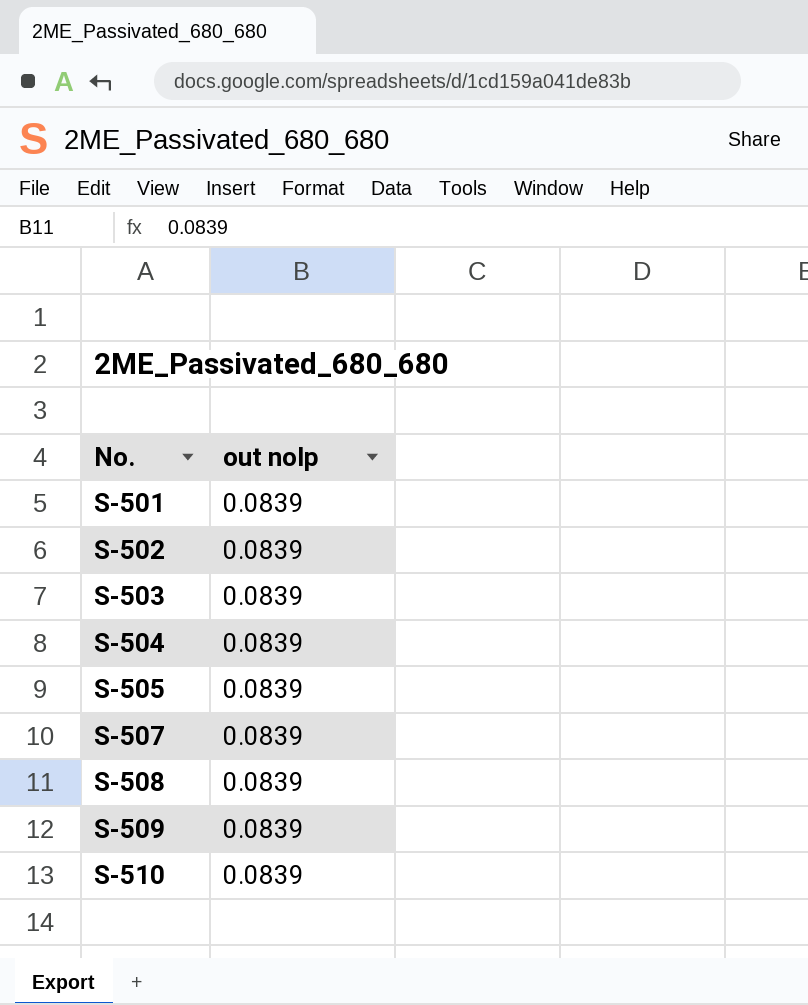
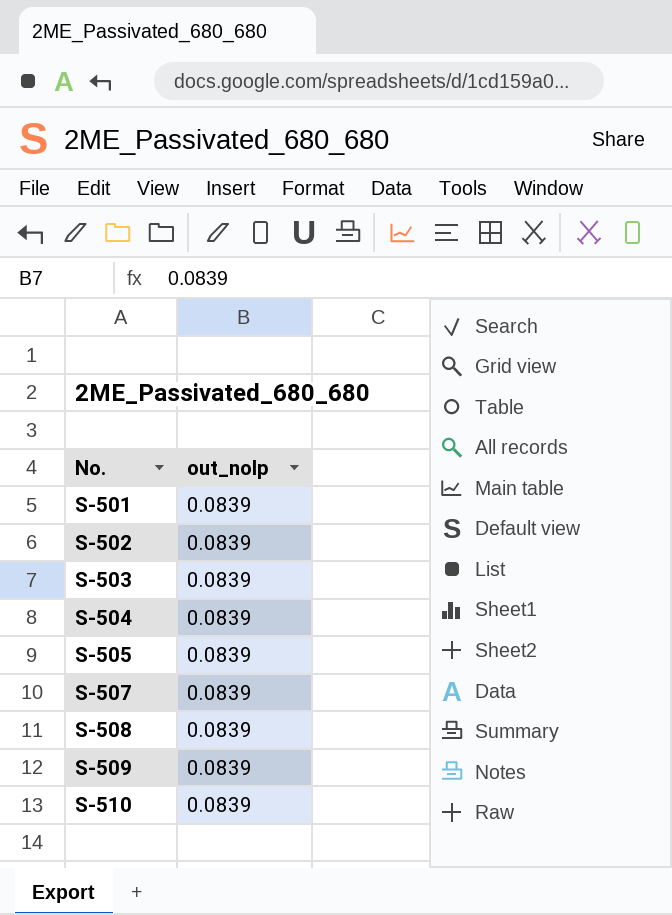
column name: out nolp -> out_nolp

